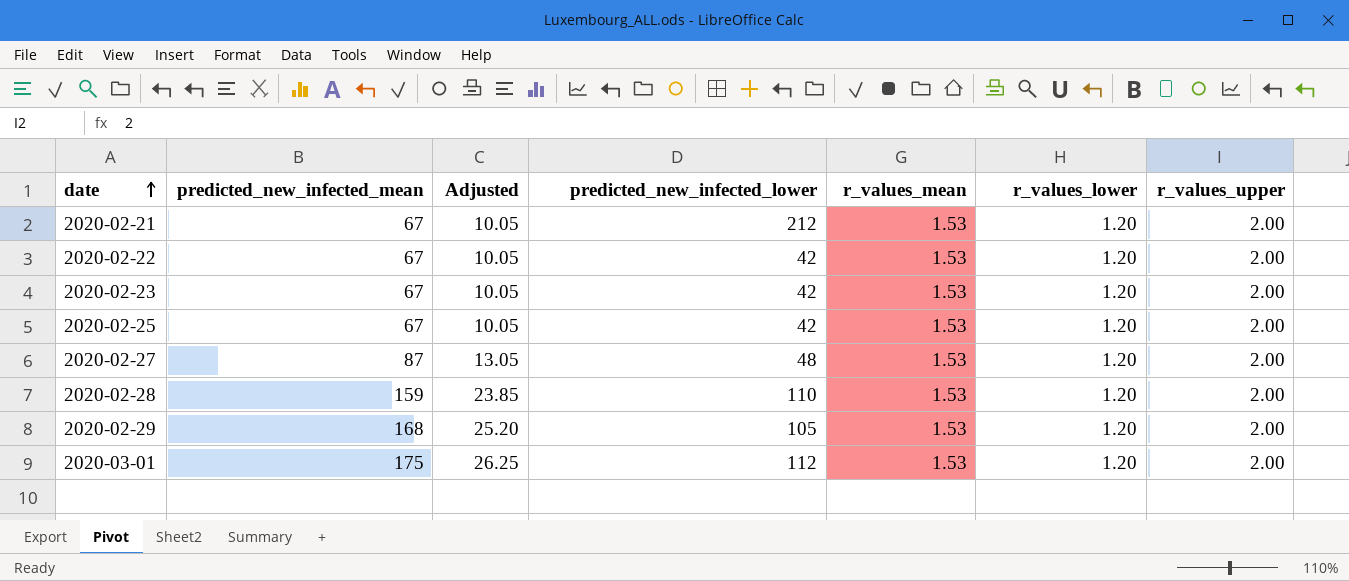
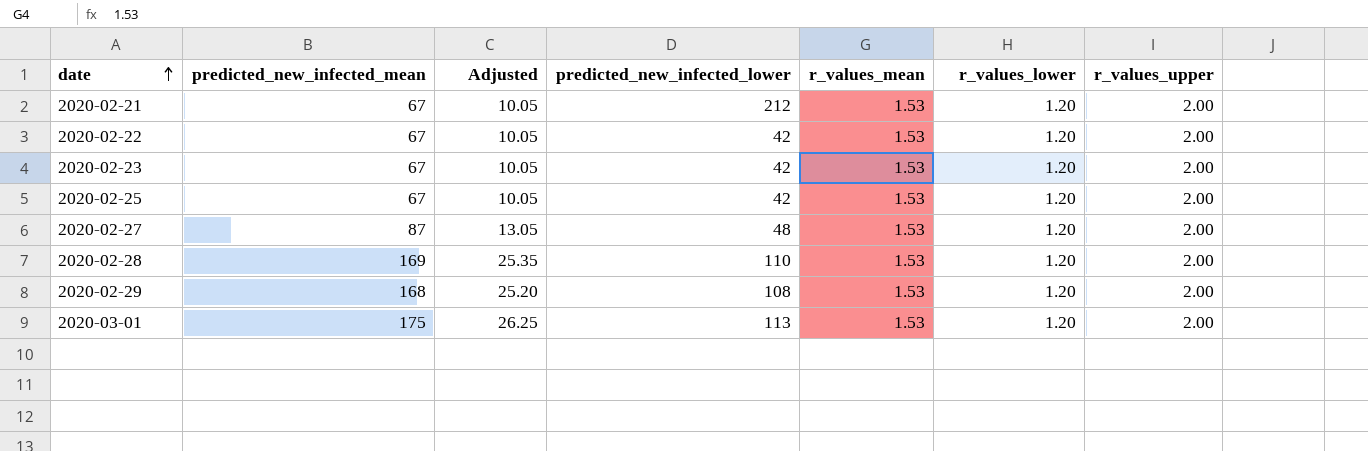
2020-02-28 | predicted_new_infected_mean: 159 -> 169
2020-02-28 | Adjusted: 23.85 -> 25.35
2020-02-29 | predicted_new_infected_lower: 105 -> 108
2020-03-01 | predicted_new_infected_lower: 112 -> 113

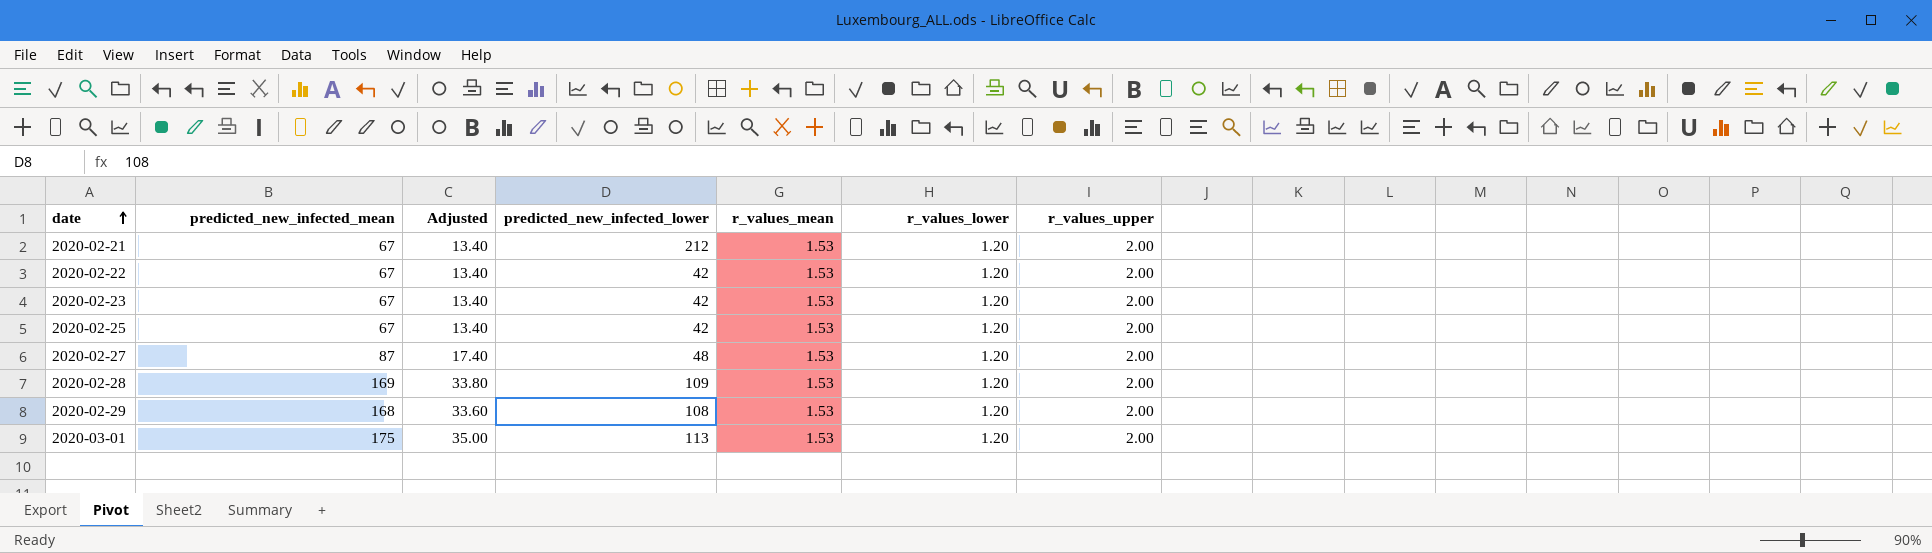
column Adjusted | formula: [predicted_new_infected_mean] * 0.15 -> [predicted_new_infected_mean] * 0.2
2020-02-28 | predicted_new_infected_lower: 110 -> 109

